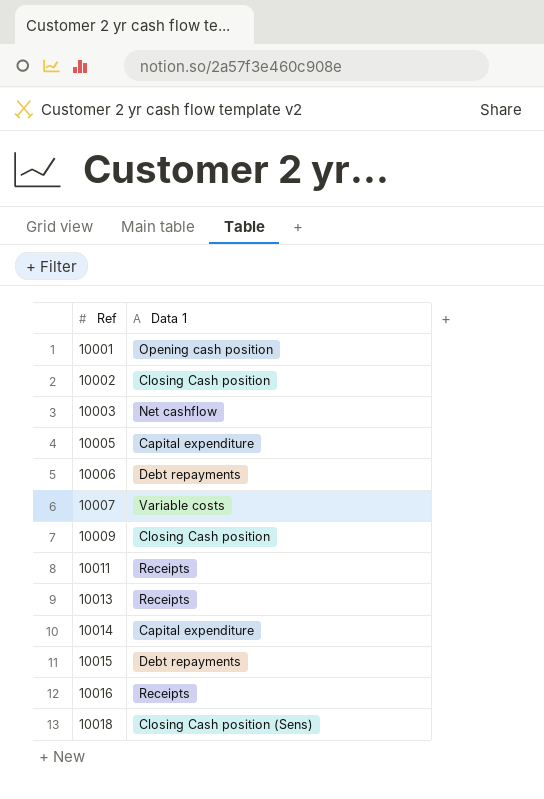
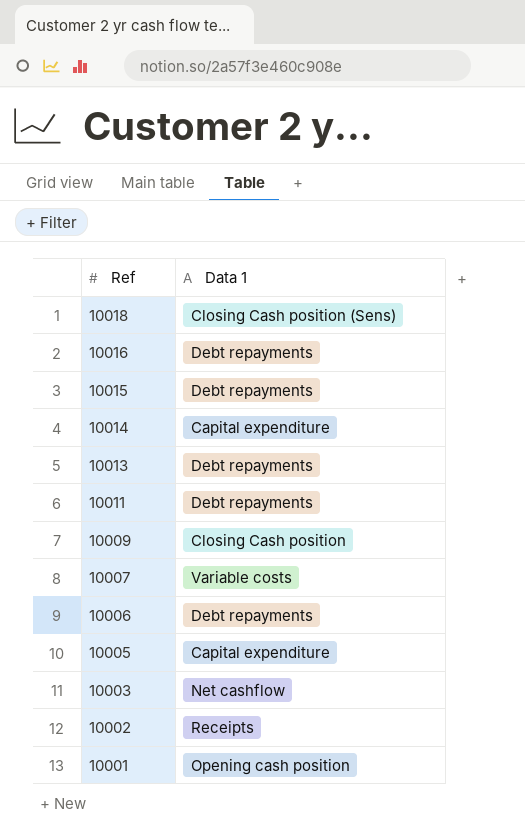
row order: Ref ascending -> Ref descending
10016 | Data 1: Receipts -> Debt repayments
10013 | Data 1: Receipts -> Debt repayments
10011 | Data 1: Receipts -> Debt repayments
10002 | Data 1: Closing Cash position -> Receipts

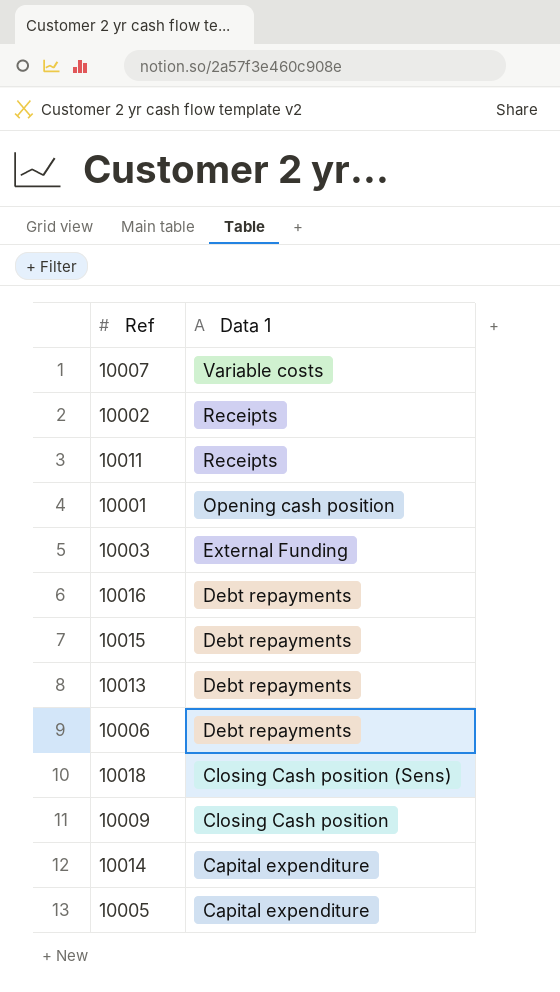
row order: Ref descending -> Data 1 descending
10011 | Data 1: Debt repayments -> Receipts
10003 | Data 1: Net cashflow -> External Funding

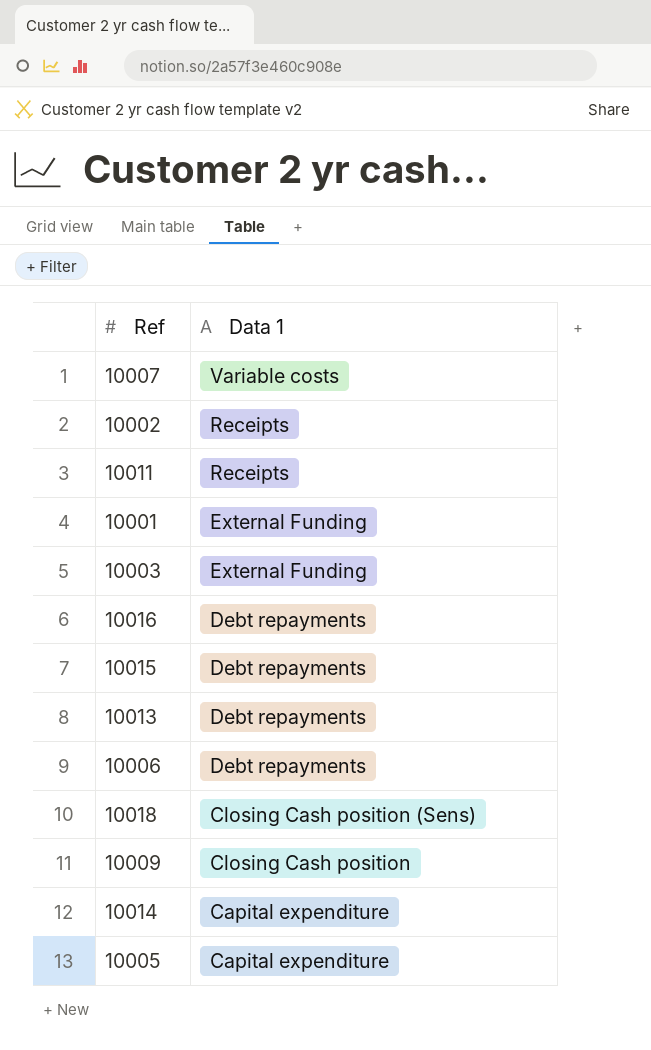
10001 | Data 1: Opening cash position -> External Funding

